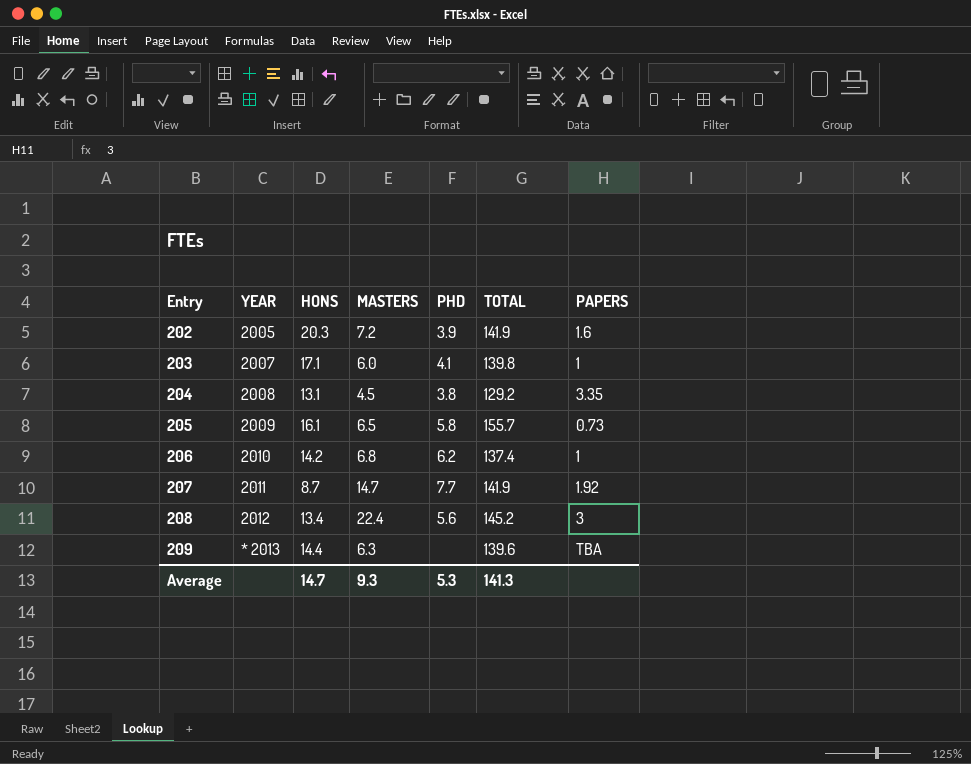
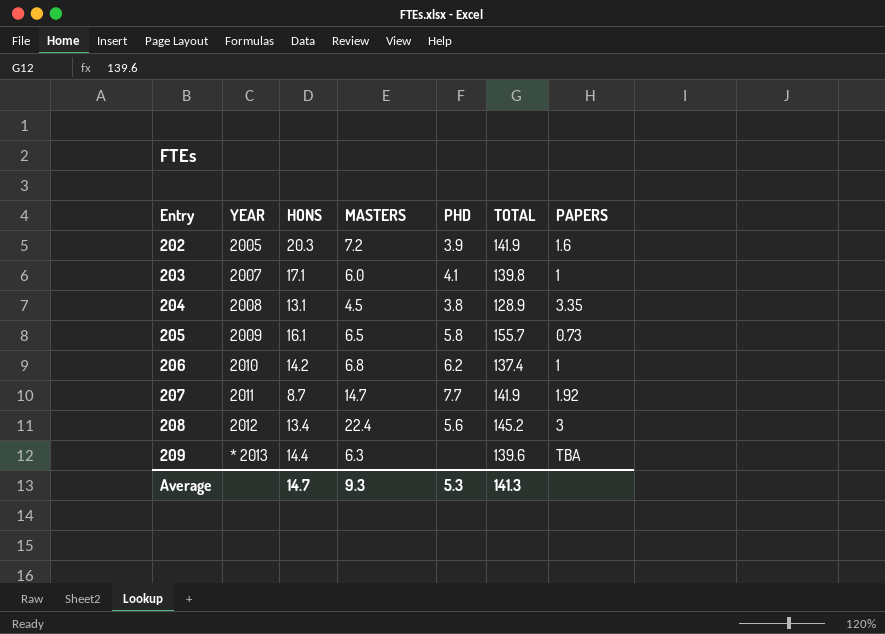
204 | TOTAL: 129.2 -> 128.9

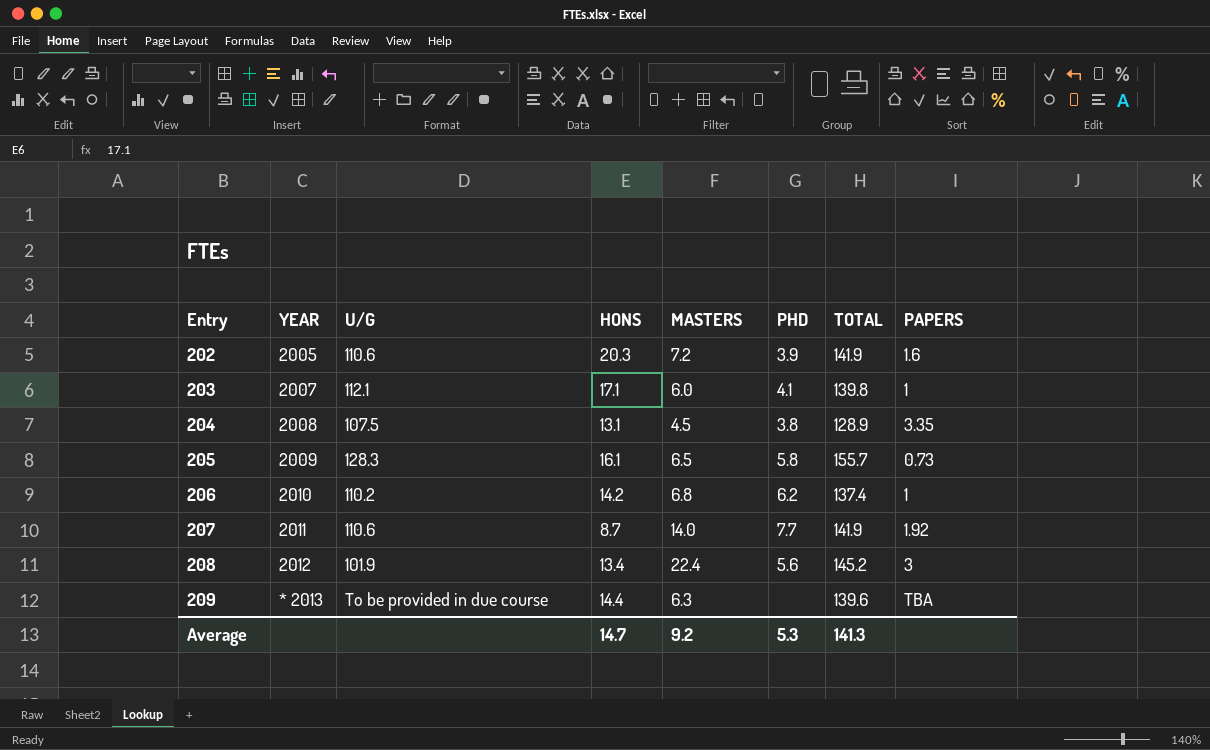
column U/G | position: none -> 3
207 | MASTERS: 14.7 -> 14.0
Average | MASTERS: 9.3 -> 9.2

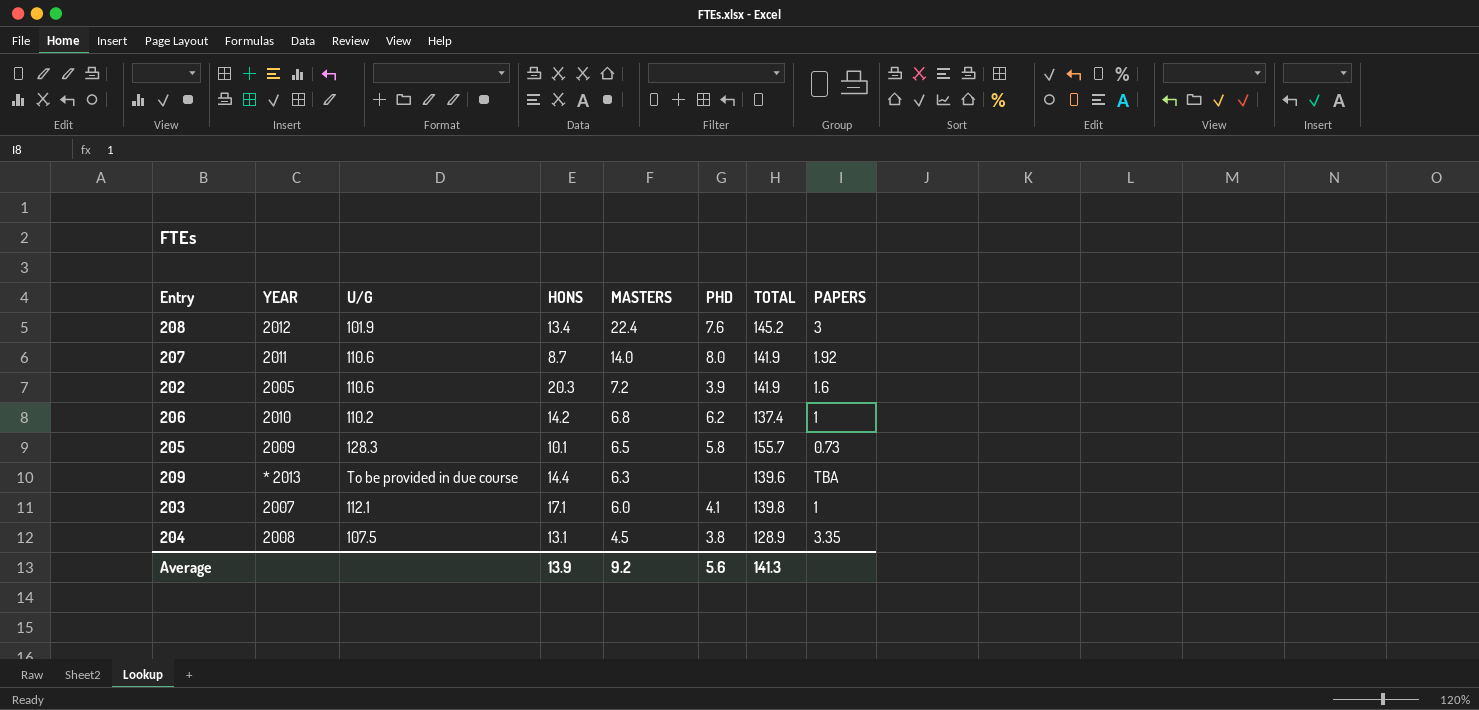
row order: Entry ascending -> MASTERS descending
208 | PHD: 5.6 -> 7.6
207 | PHD: 7.7 -> 8.0
205 | HONS: 16.1 -> 10.1
Average | HONS: 14.7 -> 13.9
Average | PHD: 5.3 -> 5.6

